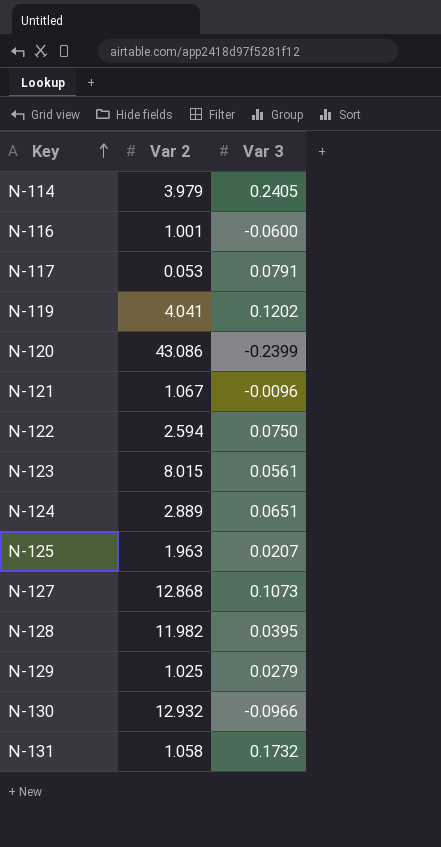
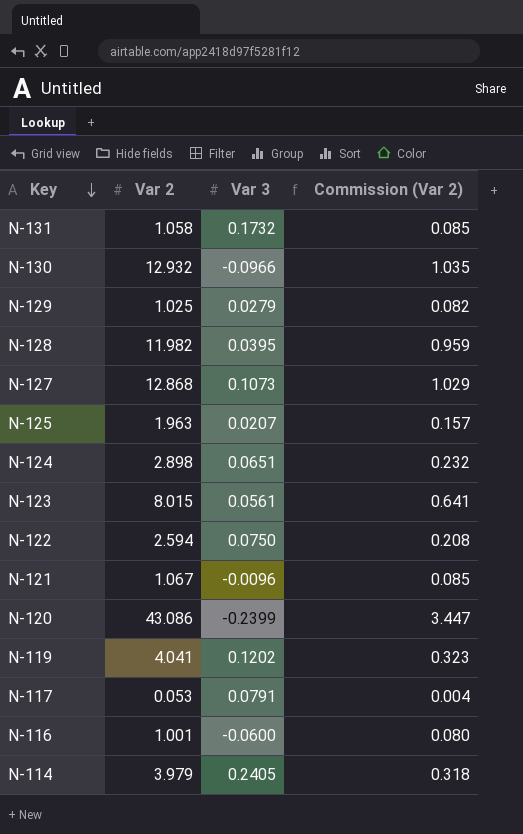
row order: Key ascending -> Key descending
column Commission (Var 2) | formula: none -> [Var 2] * 0.08
N-124 | Var 2: 2.889 -> 2.898

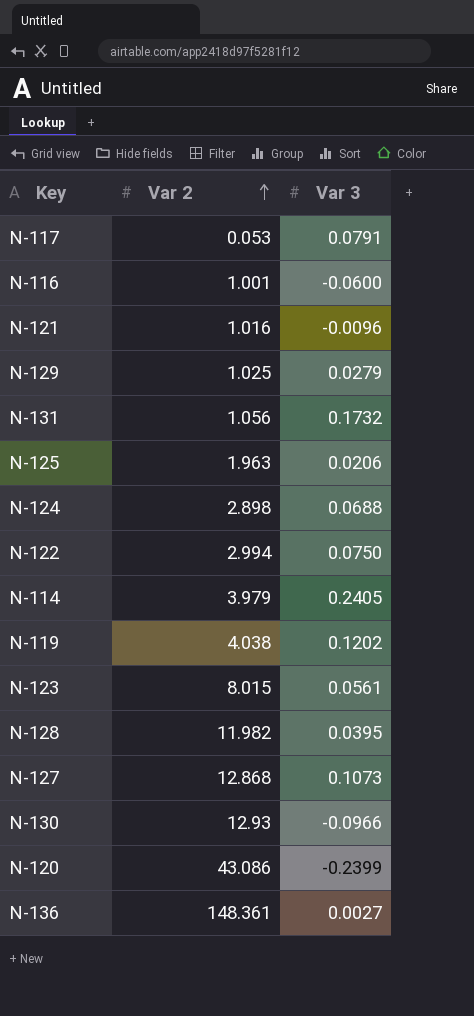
row order: Key descending -> Var 2 ascending
column Commission (Var 2) | formula: [Var 2] * 0.08 -> none
N-121 | Var 2: 1.067 -> 1.016
N-131 | Var 2: 1.058 -> 1.056
N-125 | Var 3: 0.0207 -> 0.0206
N-124 | Var 3: 0.0651 -> 0.0688
N-122 | Var 2: 2.594 -> 2.994
N-119 | Var 2: 4.041 -> 4.038
N-130 | Var 2: 12.932 -> 12.93
row N-136: none -> 148.361 | 0.0027

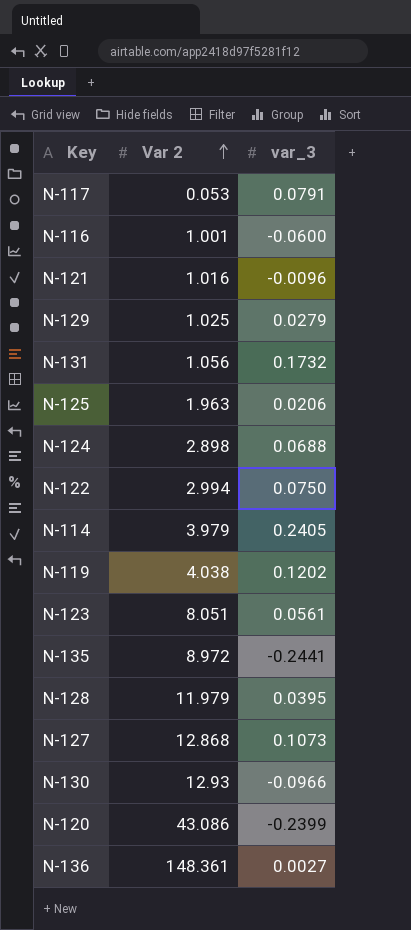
column name: Var 3 -> var_3
N-123 | Var 2: 8.015 -> 8.051
row N-135: none -> 8.972 | -0.2441
N-128 | Var 2: 11.982 -> 11.979

